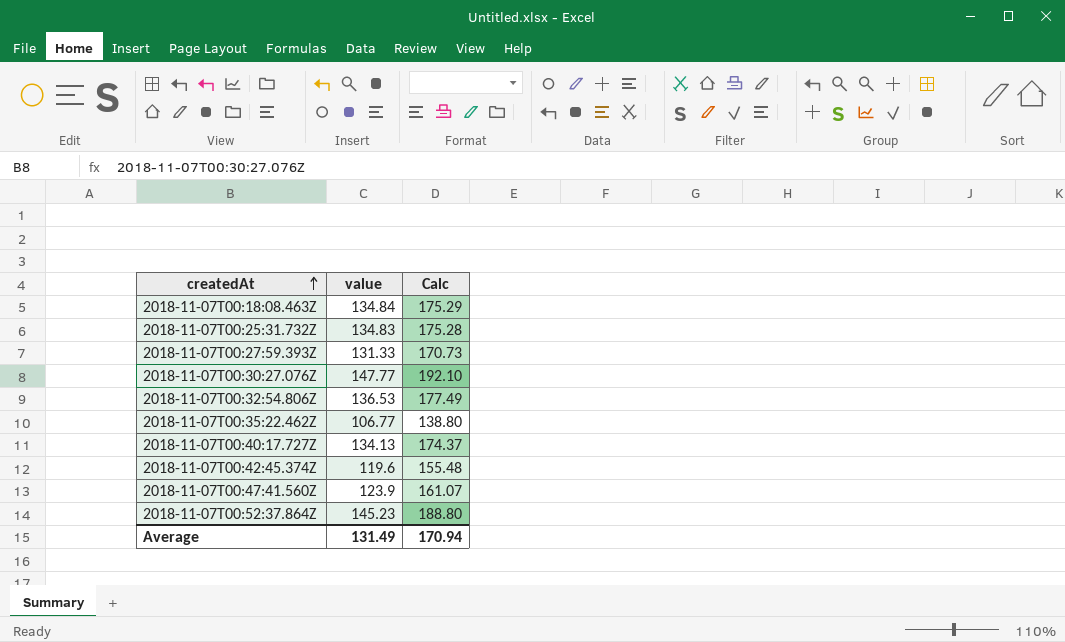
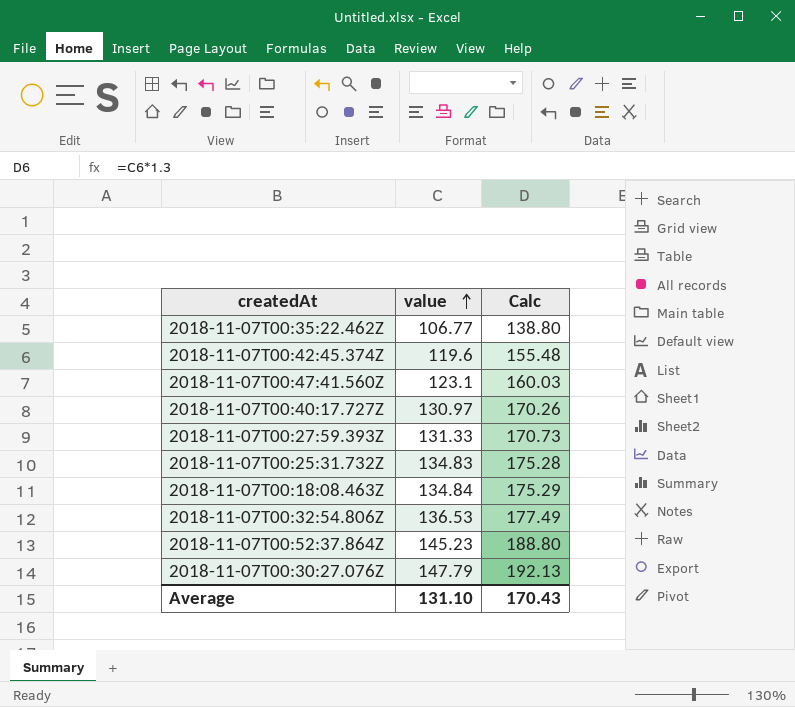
row order: createdAt ascending -> value ascending
2018-11-07T00:47:41.560Z | value: 123.9 -> 123.1
2018-11-07T00:47:41.560Z | Calc: 161.07 -> 160.03
2018-11-07T00:40:17.727Z | value: 134.13 -> 130.97
2018-11-07T00:40:17.727Z | Calc: 174.37 -> 170.26
2018-11-07T00:30:27.076Z | value: 147.77 -> 147.79
2018-11-07T00:30:27.076Z | Calc: 192.10 -> 192.13
Average | value: 131.49 -> 131.10
Average | Calc: 170.94 -> 170.43

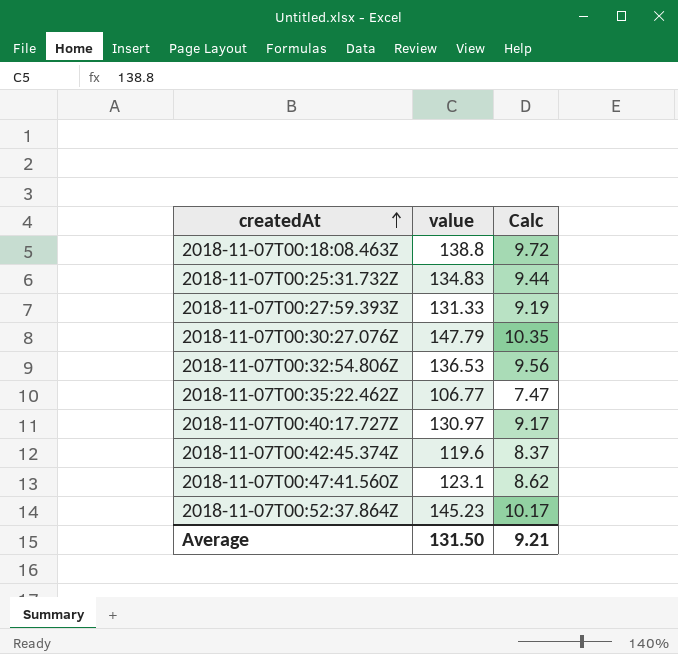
row order: value ascending -> createdAt ascending
column Calc | formula: [value] * 1.3 -> [value] * 0.07
2018-11-07T00:18:08.463Z | value: 134.84 -> 138.8
Average | value: 131.10 -> 131.50
Average | Calc: 170.43 -> 9.21

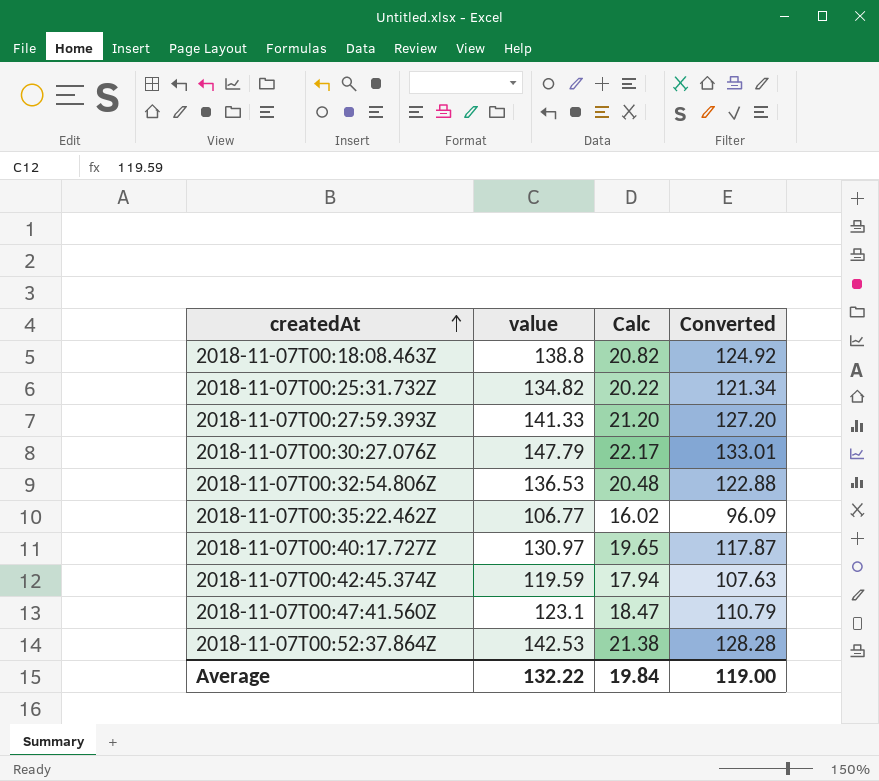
column Calc | formula: [value] * 0.07 -> [value] * 0.15
column Converted | formula: none -> [value] * 0.9
2018-11-07T00:25:31.732Z | value: 134.83 -> 134.82
2018-11-07T00:27:59.393Z | value: 131.33 -> 141.33
2018-11-07T00:42:45.374Z | value: 119.6 -> 119.59
2018-11-07T00:52:37.864Z | value: 145.23 -> 142.53
Average | value: 131.50 -> 132.22
Average | Calc: 9.21 -> 19.84

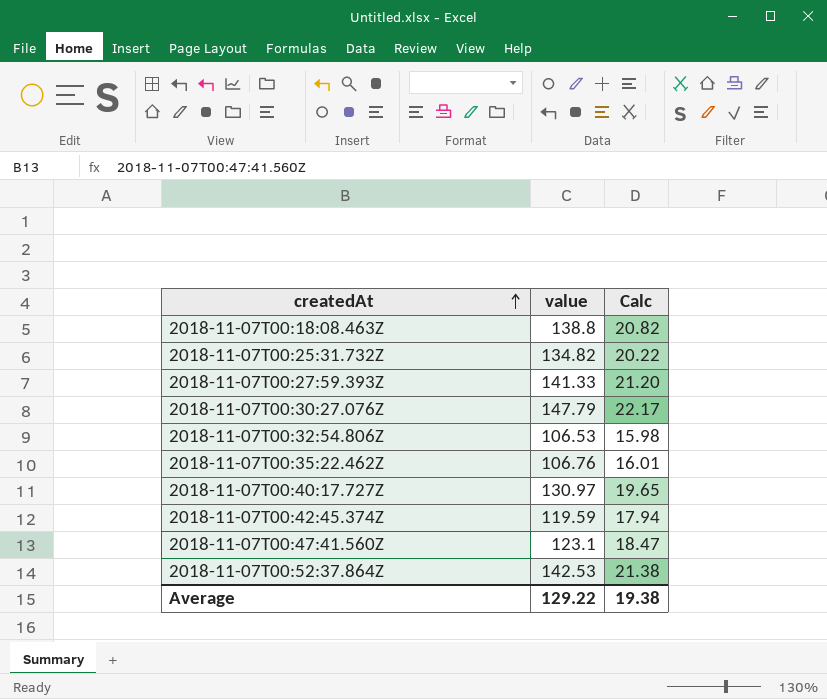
column Converted | formula: [value] * 0.9 -> none
2018-11-07T00:32:54.806Z | value: 136.53 -> 106.53
2018-11-07T00:32:54.806Z | Calc: 20.48 -> 15.98
2018-11-07T00:35:22.462Z | value: 106.77 -> 106.76
2018-11-07T00:35:22.462Z | Calc: 16.02 -> 16.01
Average | value: 132.22 -> 129.22
Average | Calc: 19.84 -> 19.38

